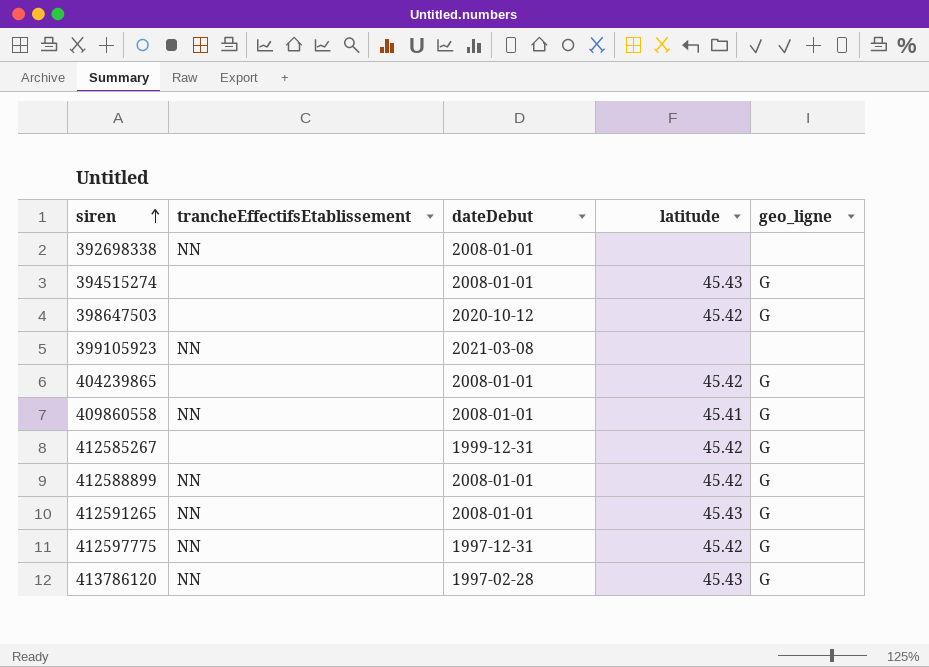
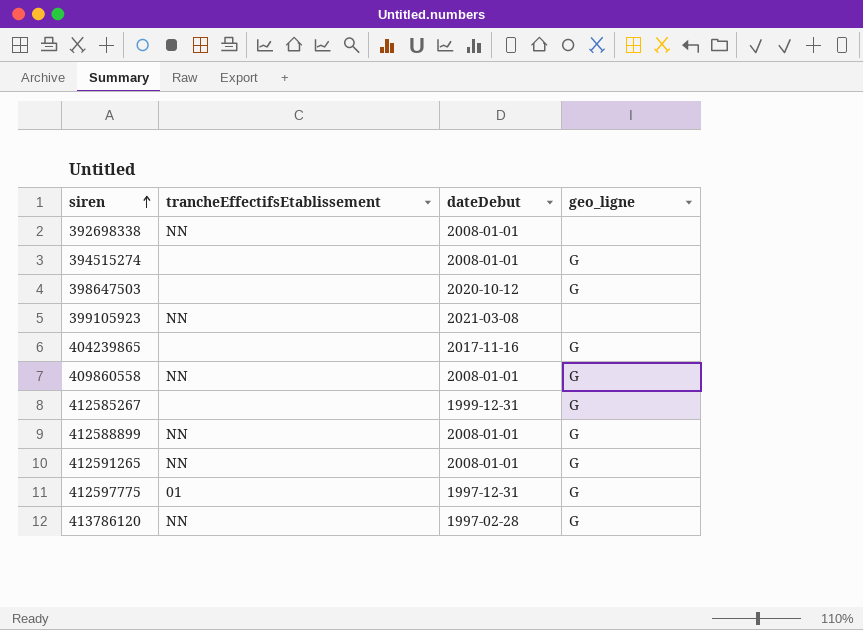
column latitude | position: 4 -> none
404239865 | dateDebut: 2008-01-01 -> 2017-11-16
412597775 | trancheEffectifsEtablissement: NN -> 01

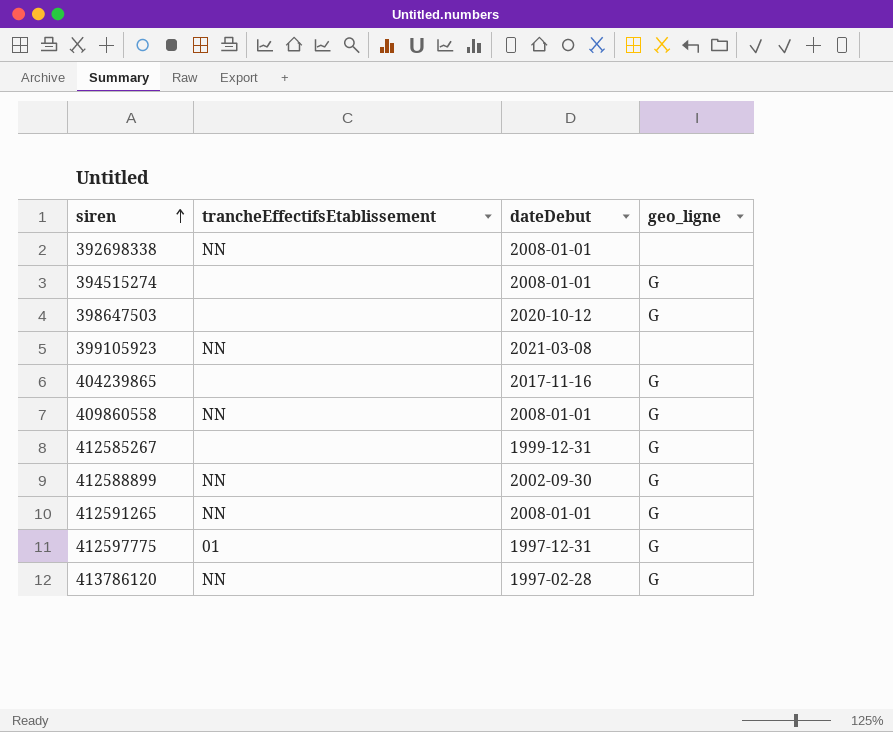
412588899 | dateDebut: 2008-01-01 -> 2002-09-30

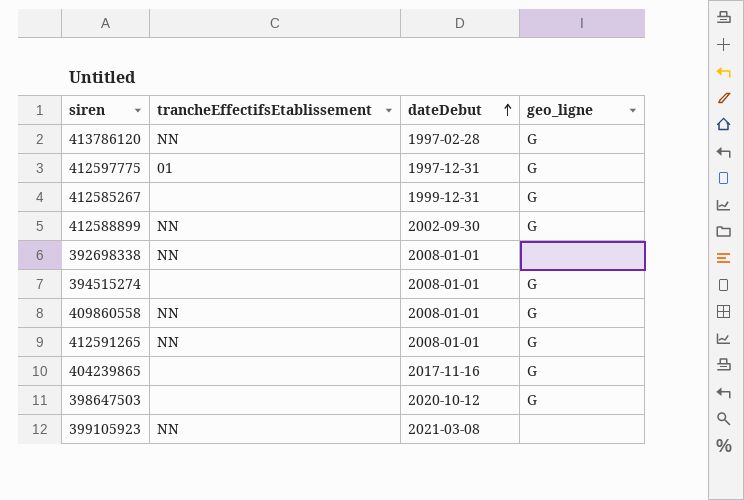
row order: siren ascending -> dateDebut ascending

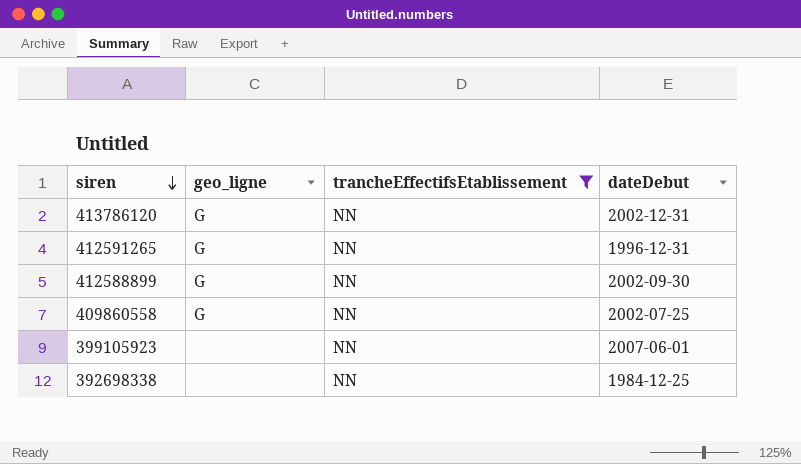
filter: none -> trancheEffectifsEtablissement = NN
row order: dateDebut ascending -> siren descending
column geo_ligne | position: 4 -> 2
413786120 | dateDebut: 1997-02-28 -> 2002-12-31
412591265 | dateDebut: 2008-01-01 -> 1996-12-31
409860558 | dateDebut: 2008-01-01 -> 2002-07-25
399105923 | dateDebut: 2021-03-08 -> 2007-06-01
392698338 | dateDebut: 2008-01-01 -> 1984-12-25

